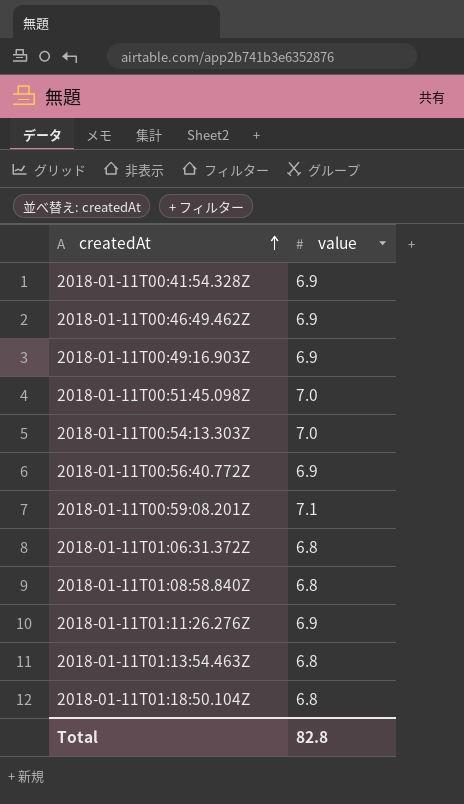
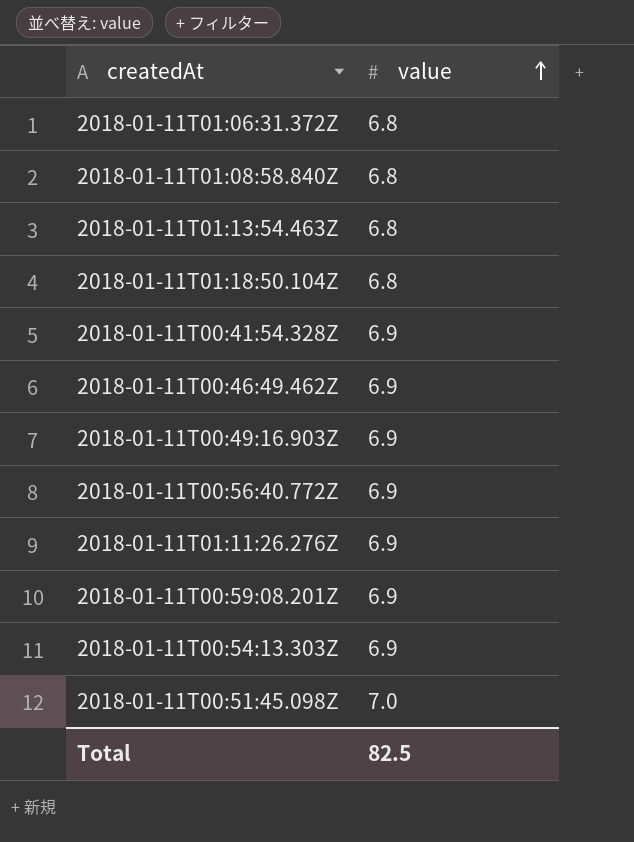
row order: createdAt ascending -> value ascending
2018-01-11T00:59:08.201Z | value: 7.1 -> 6.9
2018-01-11T00:54:13.303Z | value: 7.0 -> 6.9
Total | value: 82.8 -> 82.5

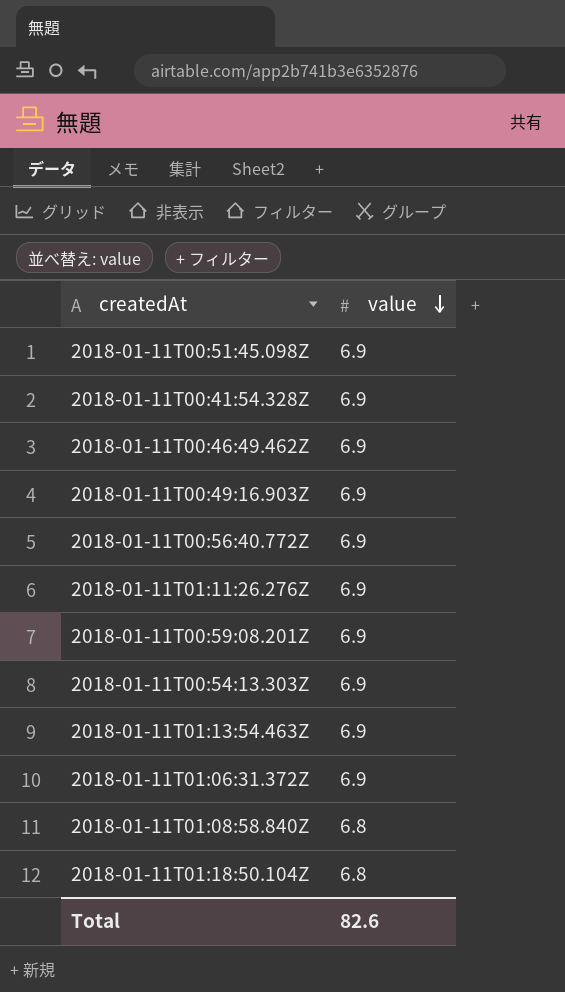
row order: value ascending -> value descending
2018-01-11T00:51:45.098Z | value: 7.0 -> 6.9
2018-01-11T01:13:54.463Z | value: 6.8 -> 6.9
2018-01-11T01:06:31.372Z | value: 6.8 -> 6.9
Total | value: 82.5 -> 82.6

